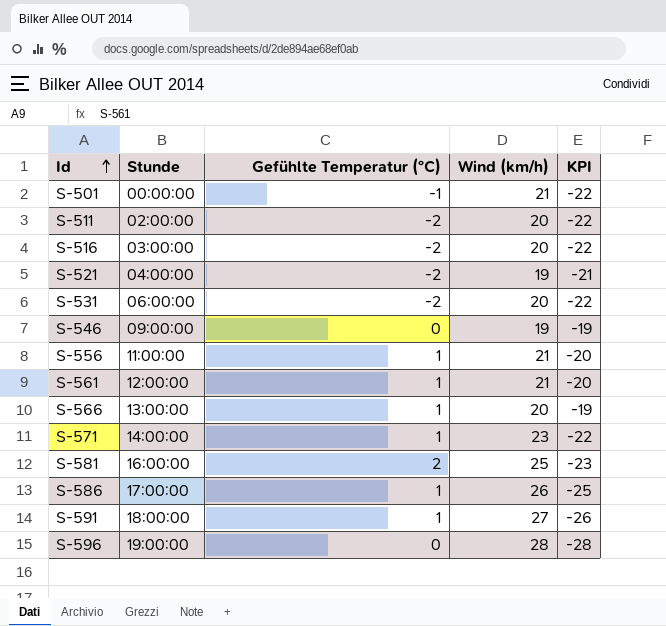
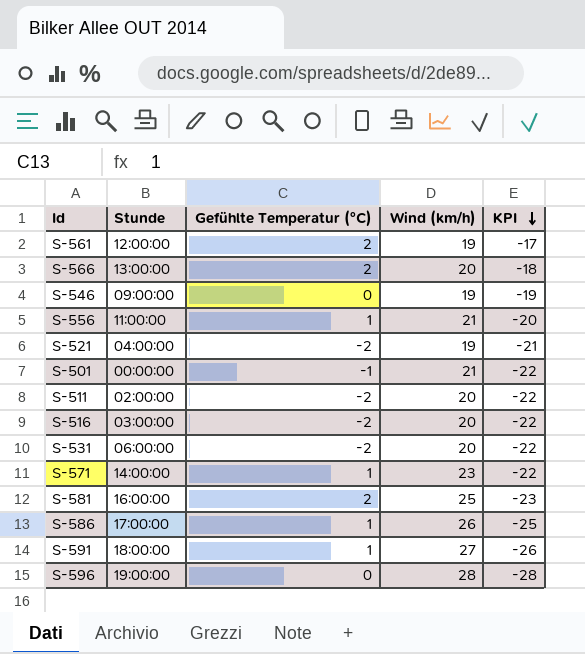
row order: Id ascending -> KPI descending
S-561 | Gefühlte Temperatur (°C): 1 -> 2
S-561 | Wind (km/h): 21 -> 19
S-561 | KPI: -20 -> -17
S-566 | Gefühlte Temperatur (°C): 1 -> 2
S-566 | KPI: -19 -> -18

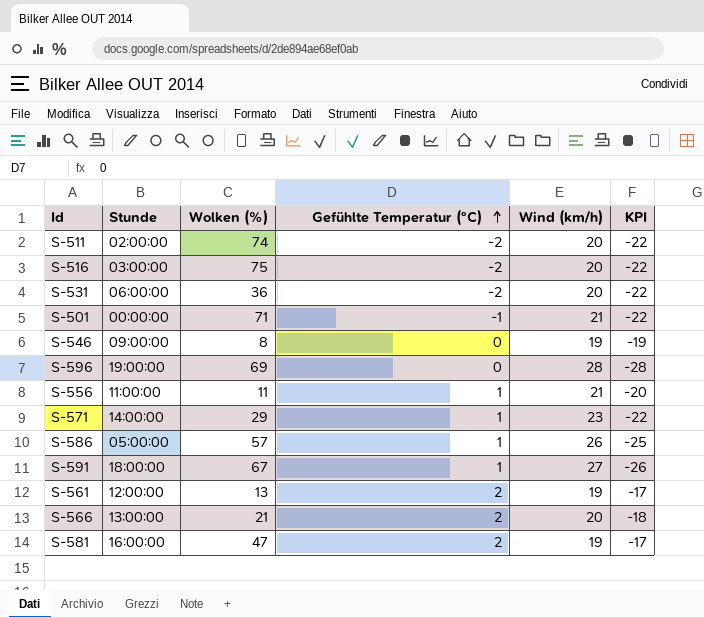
row order: KPI descending -> Gefühlte Temperatur (°C) ascending
column Wolken (%) | position: none -> 3
row S-521: 04:00:00 | -2 | 19 | -21 -> none
S-586 | Stunde: 17:00:00 -> 05:00:00
S-581 | Wind (km/h): 25 -> 19
S-581 | KPI: -23 -> -17

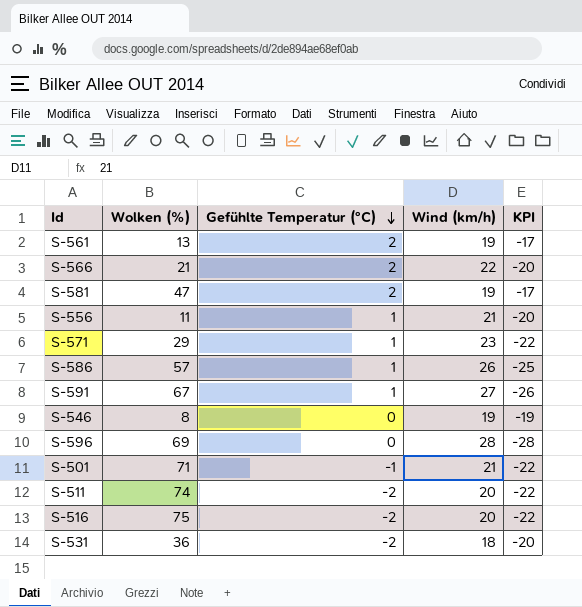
row order: Gefühlte Temperatur (°C) ascending -> Gefühlte Temperatur (°C) descending
column Stunde | position: 2 -> none
S-566 | Wind (km/h): 20 -> 22
S-566 | KPI: -18 -> -20
S-531 | Wind (km/h): 20 -> 18
S-531 | KPI: -22 -> -20

